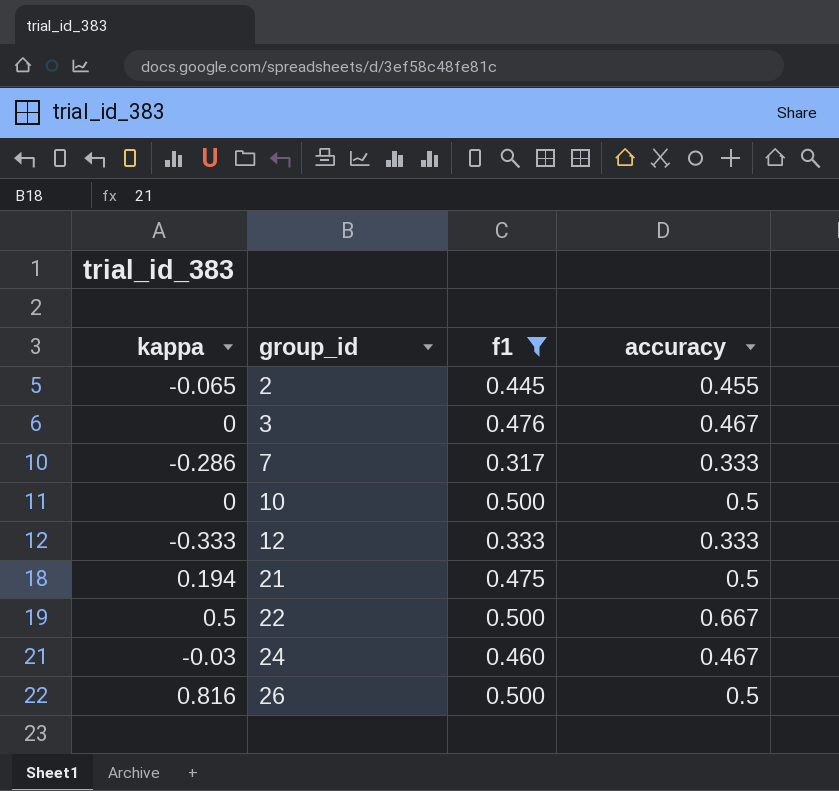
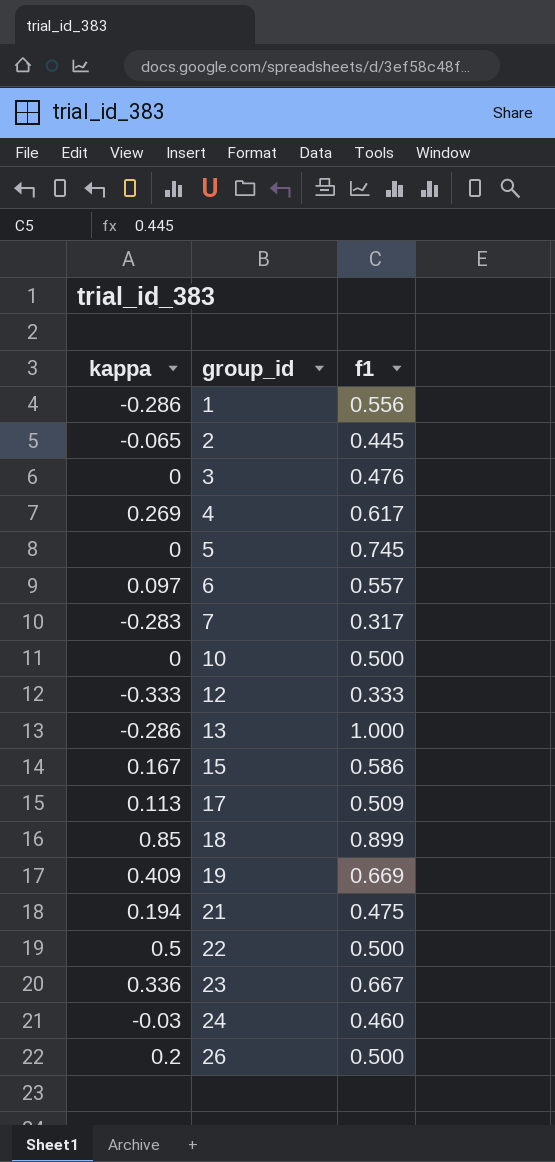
filter: f1 <= 0.500 -> none
column accuracy | position: 4 -> none
7 | kappa: -0.286 -> -0.283
26 | kappa: 0.816 -> 0.2

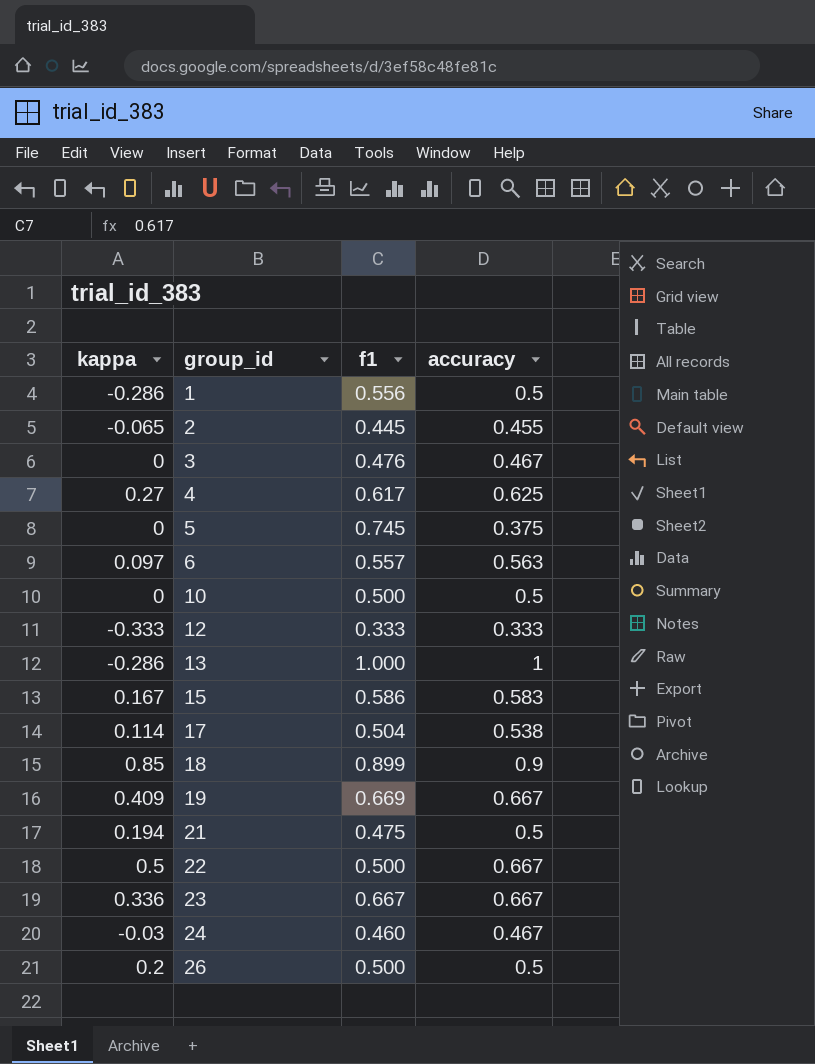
column accuracy | position: none -> 4
row 7: -0.283 | 0.317 -> none
4 | kappa: 0.269 -> 0.27
17 | kappa: 0.113 -> 0.114
17 | f1: 0.509 -> 0.504

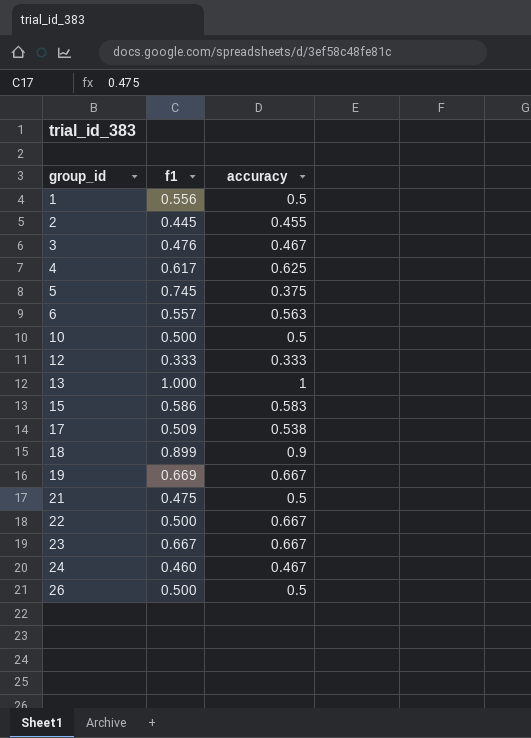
column kappa | position: 1 -> none
17 | f1: 0.504 -> 0.509

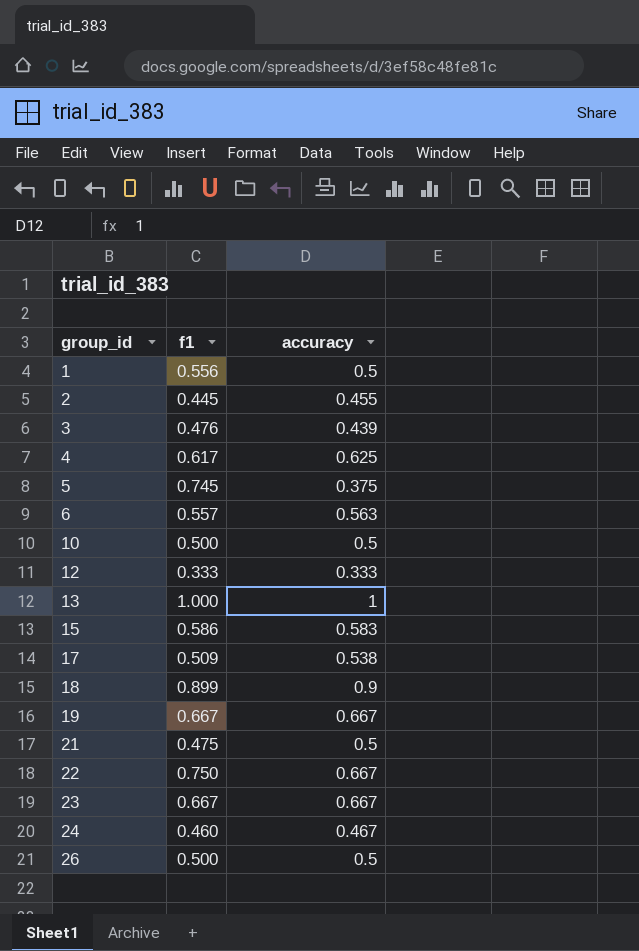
3 | accuracy: 0.467 -> 0.439
19 | f1: 0.669 -> 0.667
22 | f1: 0.500 -> 0.750

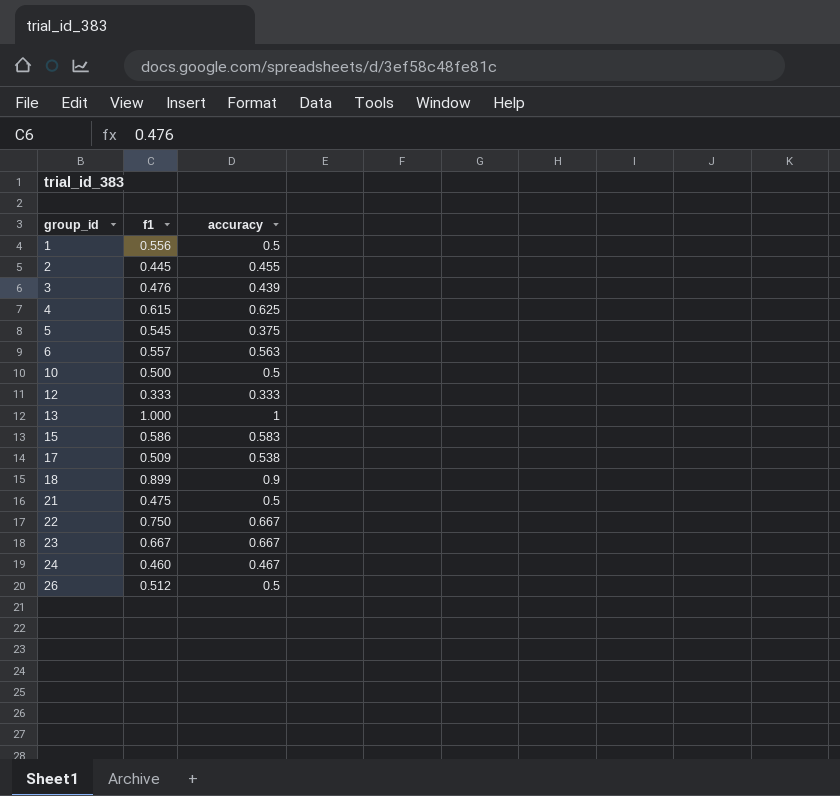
row 19: 0.667 | 0.667 -> none
4 | f1: 0.617 -> 0.615
5 | f1: 0.745 -> 0.545
26 | f1: 0.500 -> 0.512

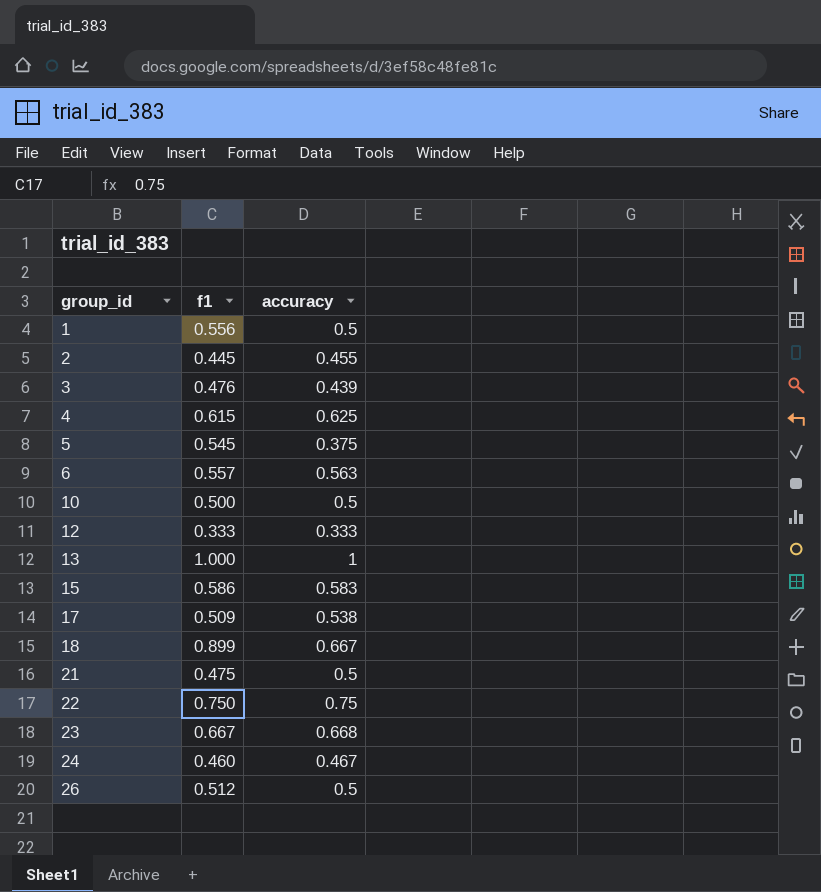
18 | accuracy: 0.9 -> 0.667
22 | accuracy: 0.667 -> 0.75
23 | accuracy: 0.667 -> 0.668

